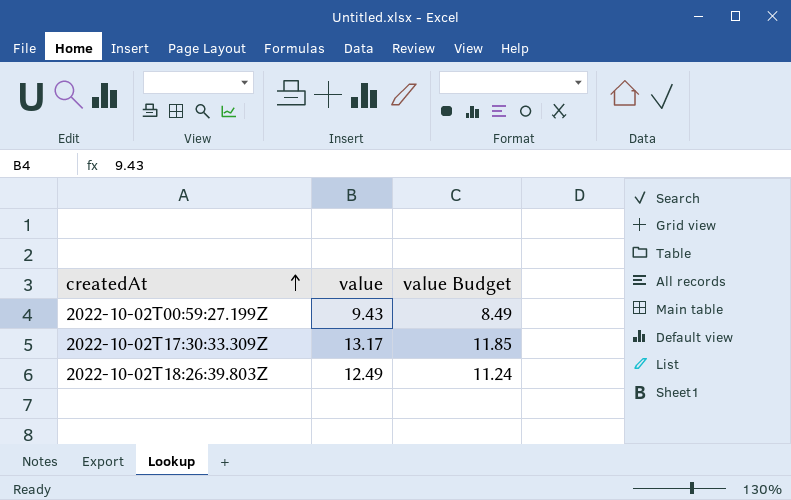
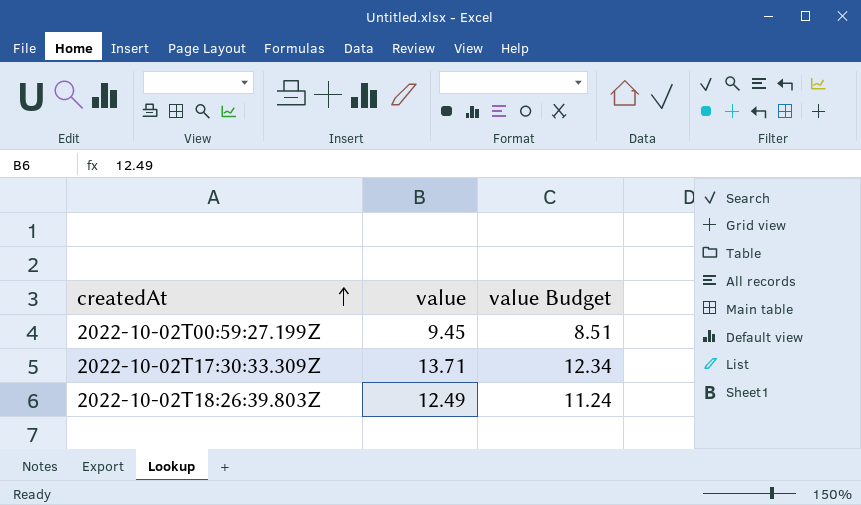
2022-10-02T00:59:27.199Z | value: 9.43 -> 9.45
2022-10-02T00:59:27.199Z | value Budget: 8.49 -> 8.51
2022-10-02T17:30:33.309Z | value: 13.17 -> 13.71
2022-10-02T17:30:33.309Z | value Budget: 11.85 -> 12.34

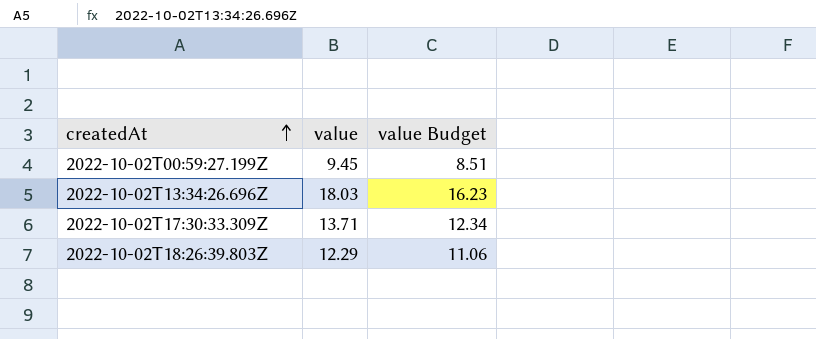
row 2022-10-02T13:34:26.696Z: none -> 18.03 | 16.23
2022-10-02T18:26:39.803Z | value: 12.49 -> 12.29
2022-10-02T18:26:39.803Z | value Budget: 11.24 -> 11.06

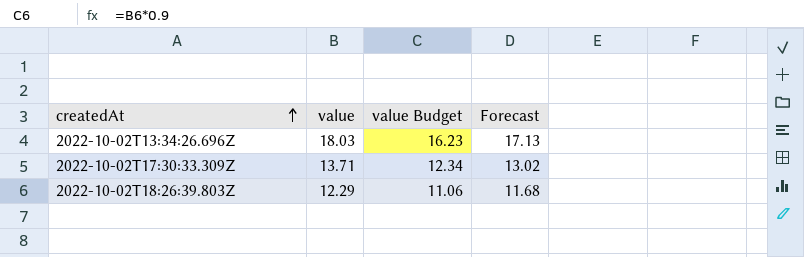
column Forecast | formula: none -> [value] * 0.95
row 2022-10-02T00:59:27.199Z: 9.45 | 8.51 -> none

